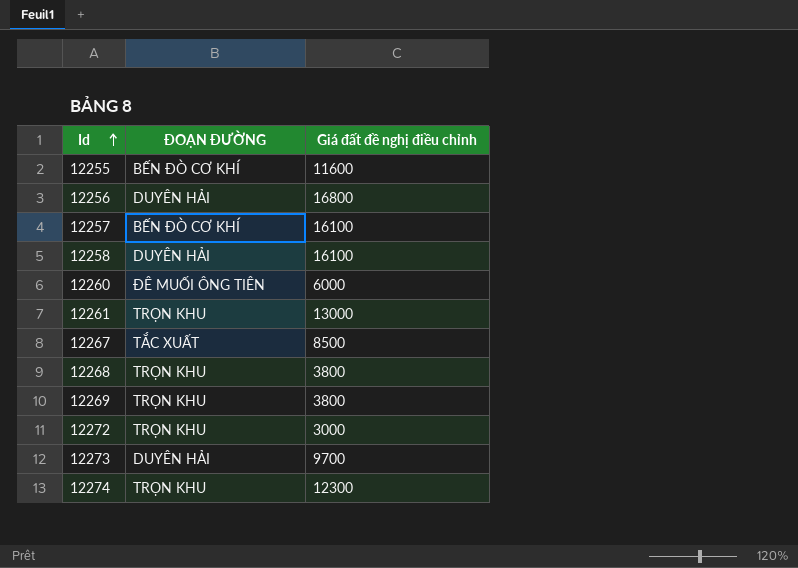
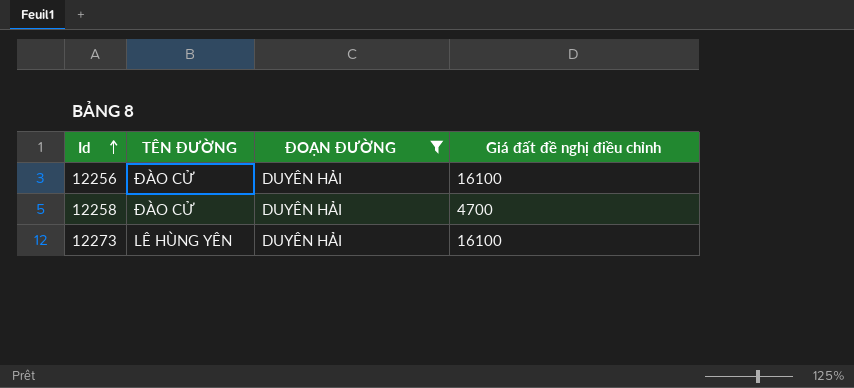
filter: none -> ĐOẠN ĐƯỜNG = DUYÊN HẢI
column TÊN ĐƯỜNG | position: none -> 2
12256 | Giá đất đề nghị điều chỉnh: 16800 -> 16100
12258 | Giá đất đề nghị điều chỉnh: 16100 -> 4700
12273 | Giá đất đề nghị điều chỉnh: 9700 -> 16100

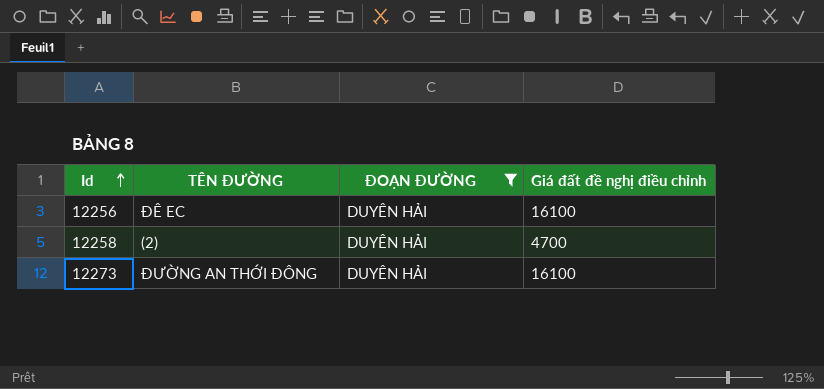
12256 | TÊN ĐƯỜNG: ĐÀO CỬ -> ĐÊ EC
12258 | TÊN ĐƯỜNG: ĐÀO CỬ -> (2)
12273 | TÊN ĐƯỜNG: LÊ HÙNG YÊN -> ĐƯỜNG AN THỚI ĐÔNG

